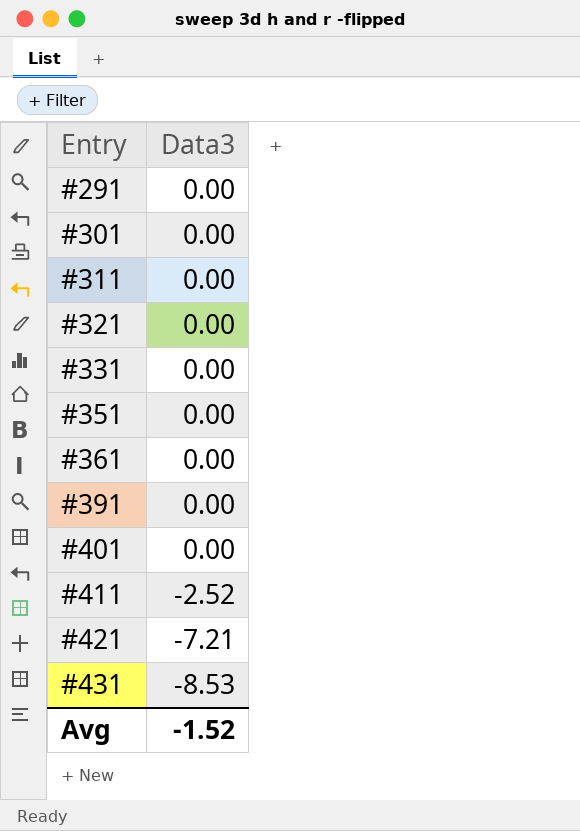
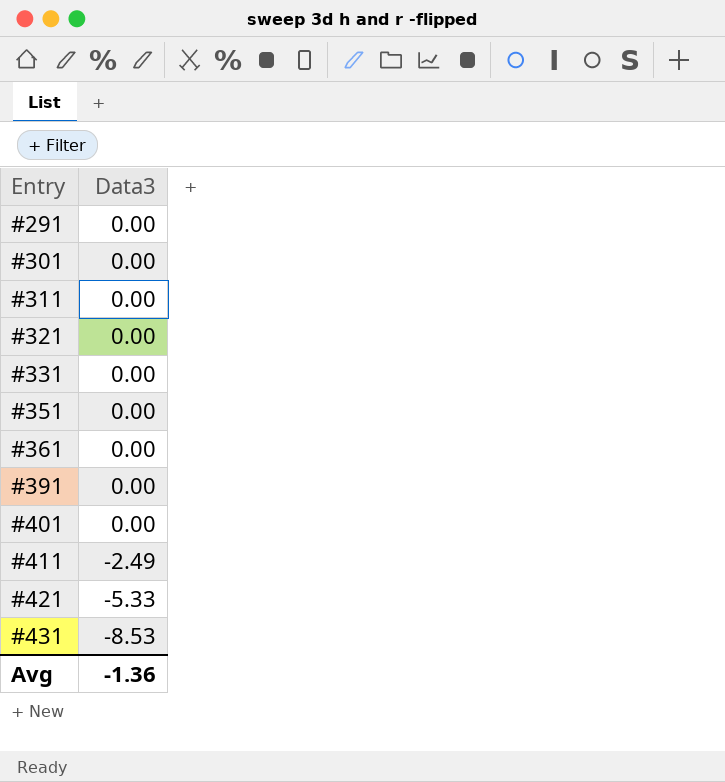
#411 | Data3: -2.52 -> -2.49
#421 | Data3: -7.21 -> -5.33
Avg | Data3: -1.52 -> -1.36

